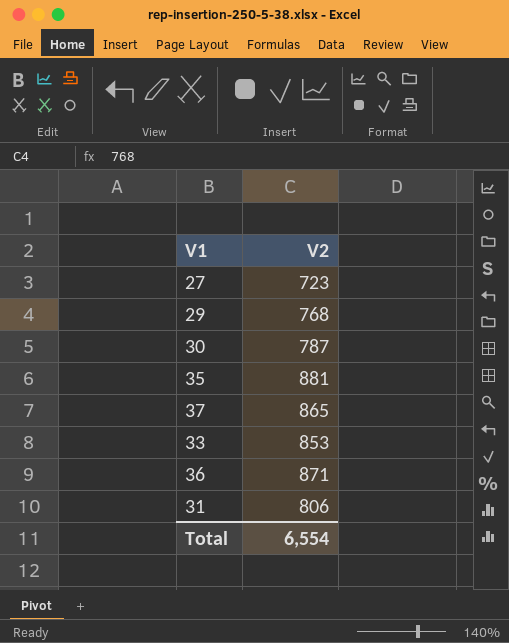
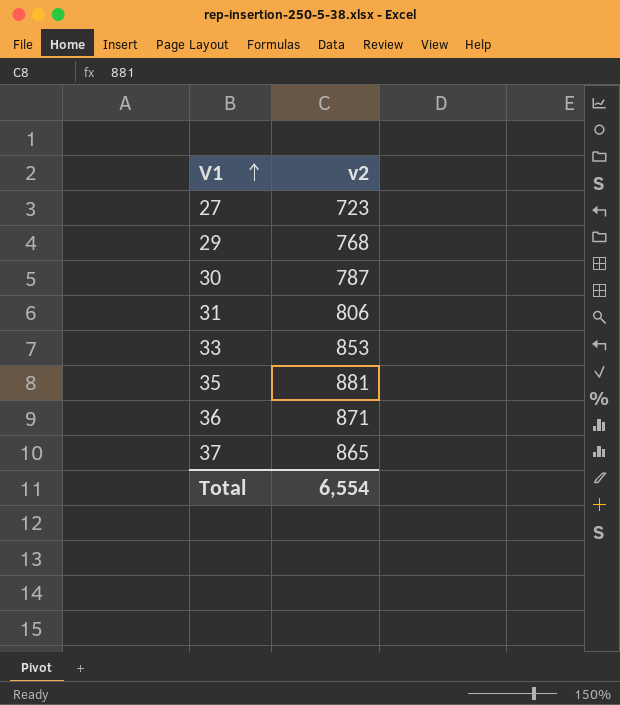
row order: none -> V1 ascending
column name: V2 -> v2

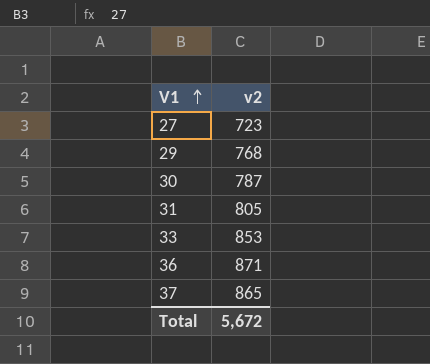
row 35: 881 -> none
31 | v2: 806 -> 805
Total | v2: 6,554 -> 5,672

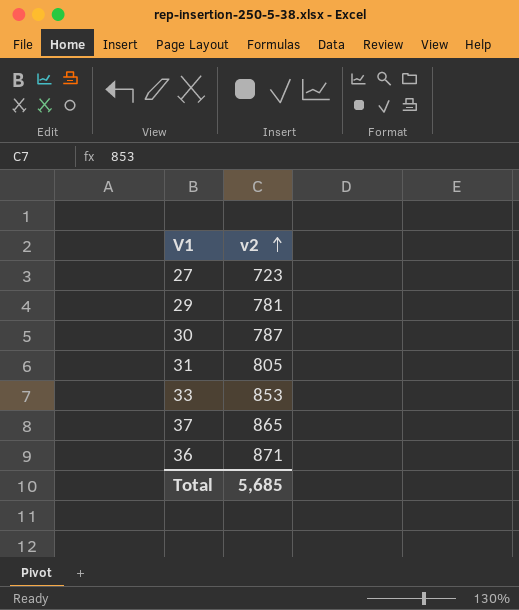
row order: V1 ascending -> v2 ascending
29 | v2: 768 -> 781
Total | v2: 5,672 -> 5,685

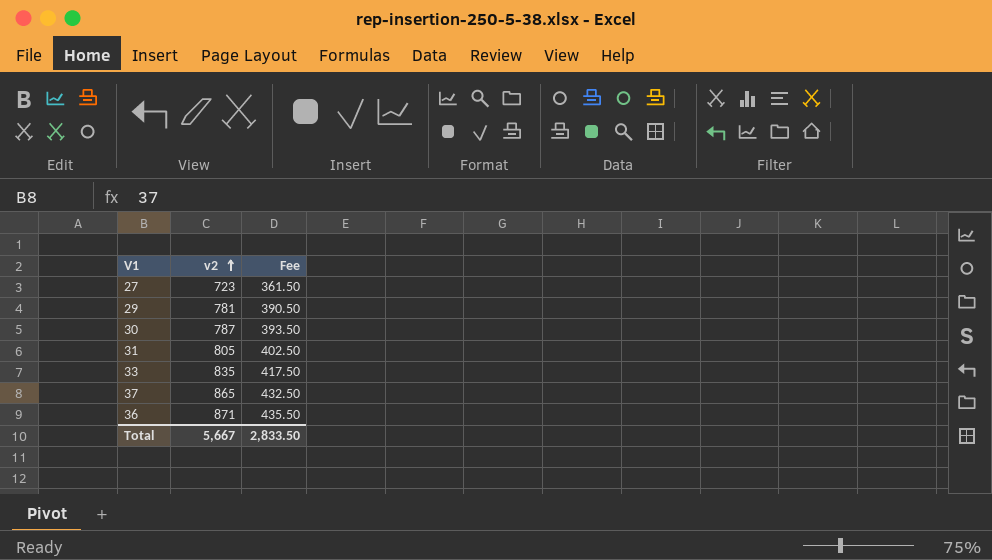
column Fee | formula: none -> [v2] * 0.5
33 | v2: 853 -> 835
Total | v2: 5,685 -> 5,667

